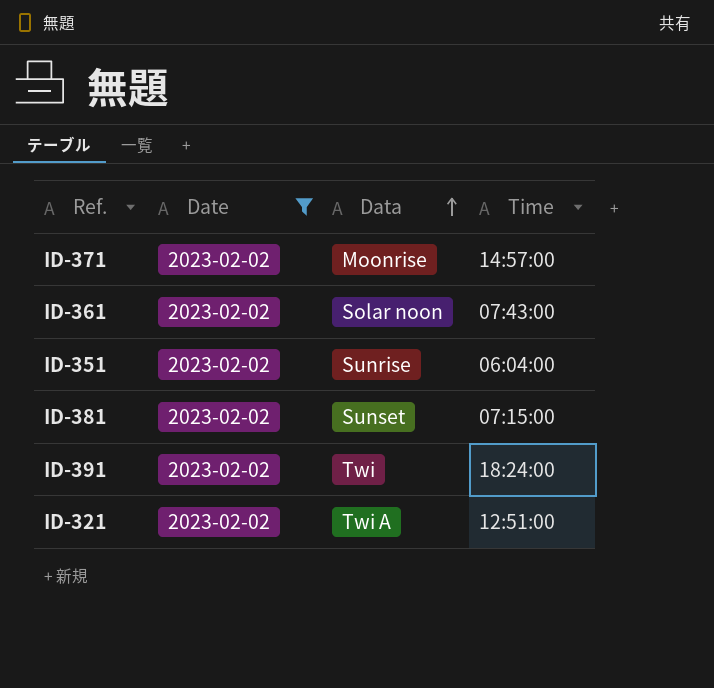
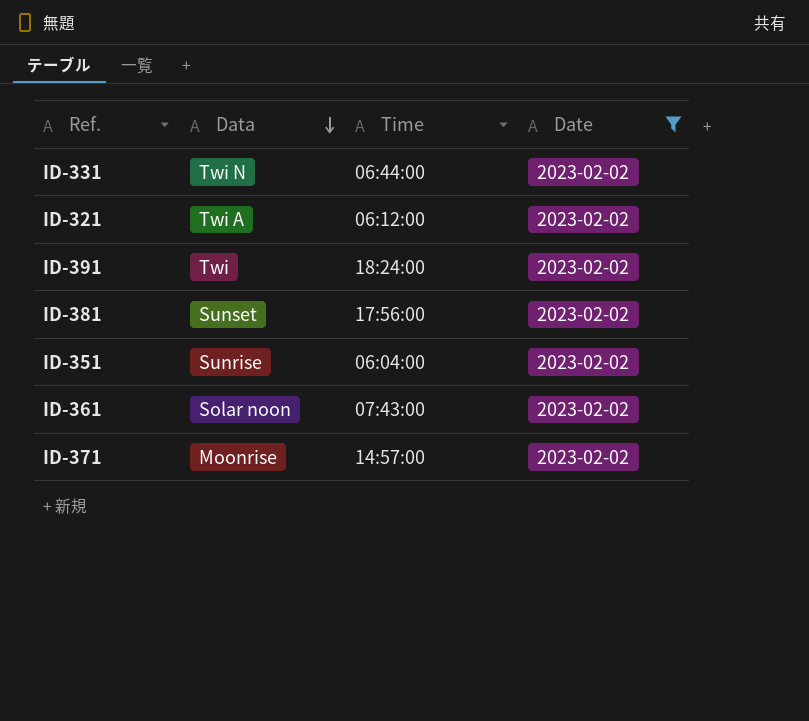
row order: Data ascending -> Data descending
column Date | position: 2 -> 4
row ID-331: none -> Twi N | 06:44:00 | 2023-02-02
ID-321 | Time: 12:51:00 -> 06:12:00
ID-381 | Time: 07:15:00 -> 17:56:00

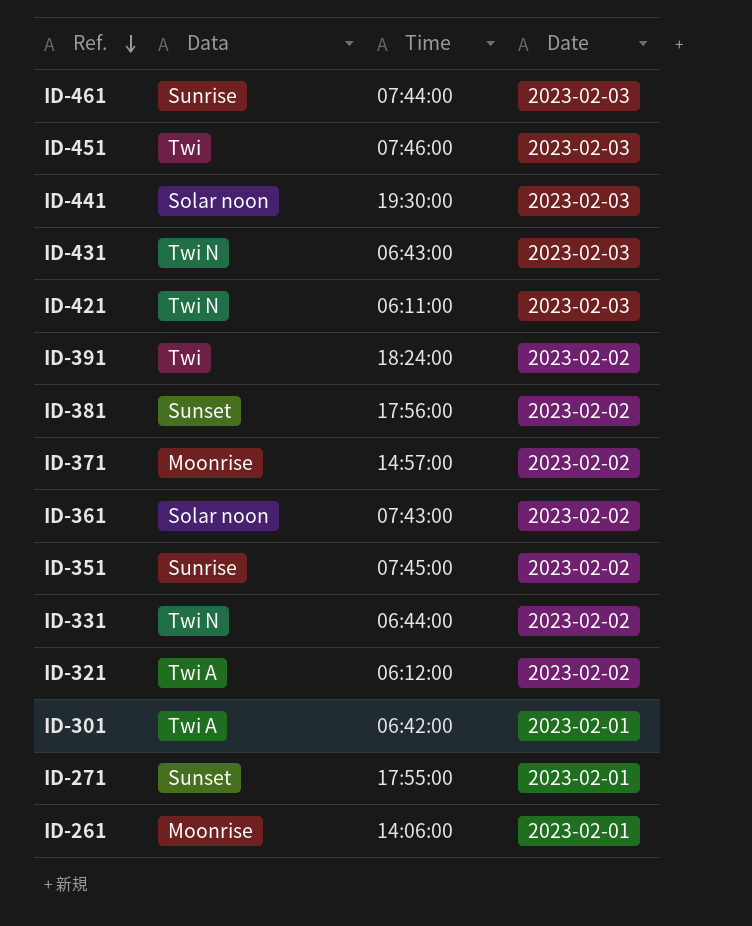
filter: Date = 2023-02-02 -> none
row order: Data descending -> Ref. descending
ID-351 | Time: 06:04:00 -> 07:45:00

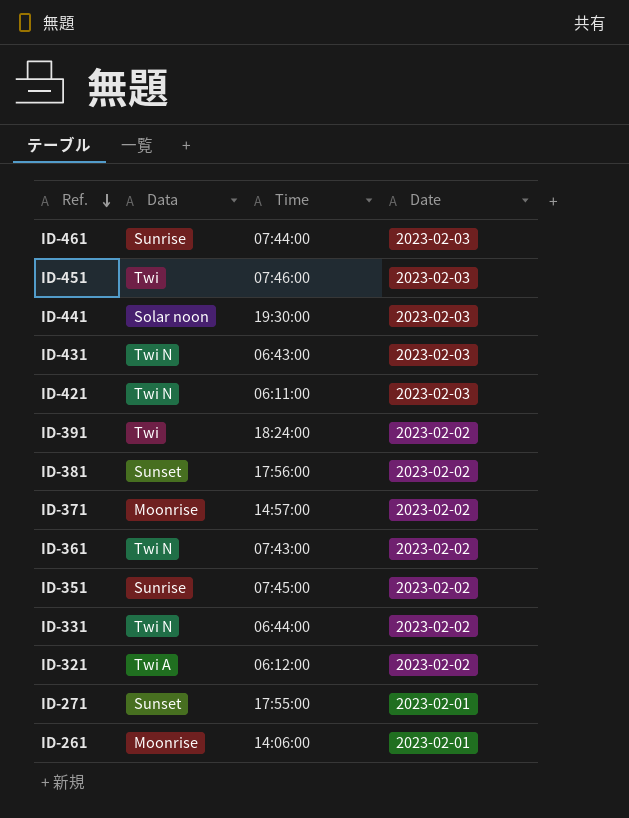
row ID-301: Twi A | 06:42:00 | 2023-02-01 -> none
ID-361 | Data: Solar noon -> Twi N

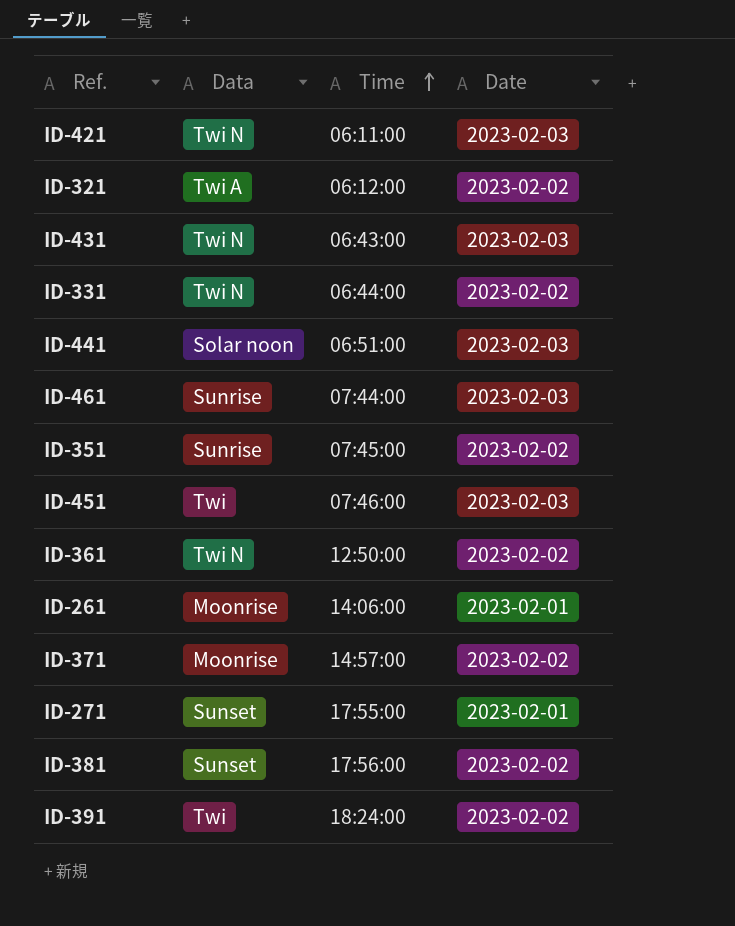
row order: Ref. descending -> Time ascending
ID-441 | Time: 19:30:00 -> 06:51:00
ID-361 | Time: 07:43:00 -> 12:50:00

